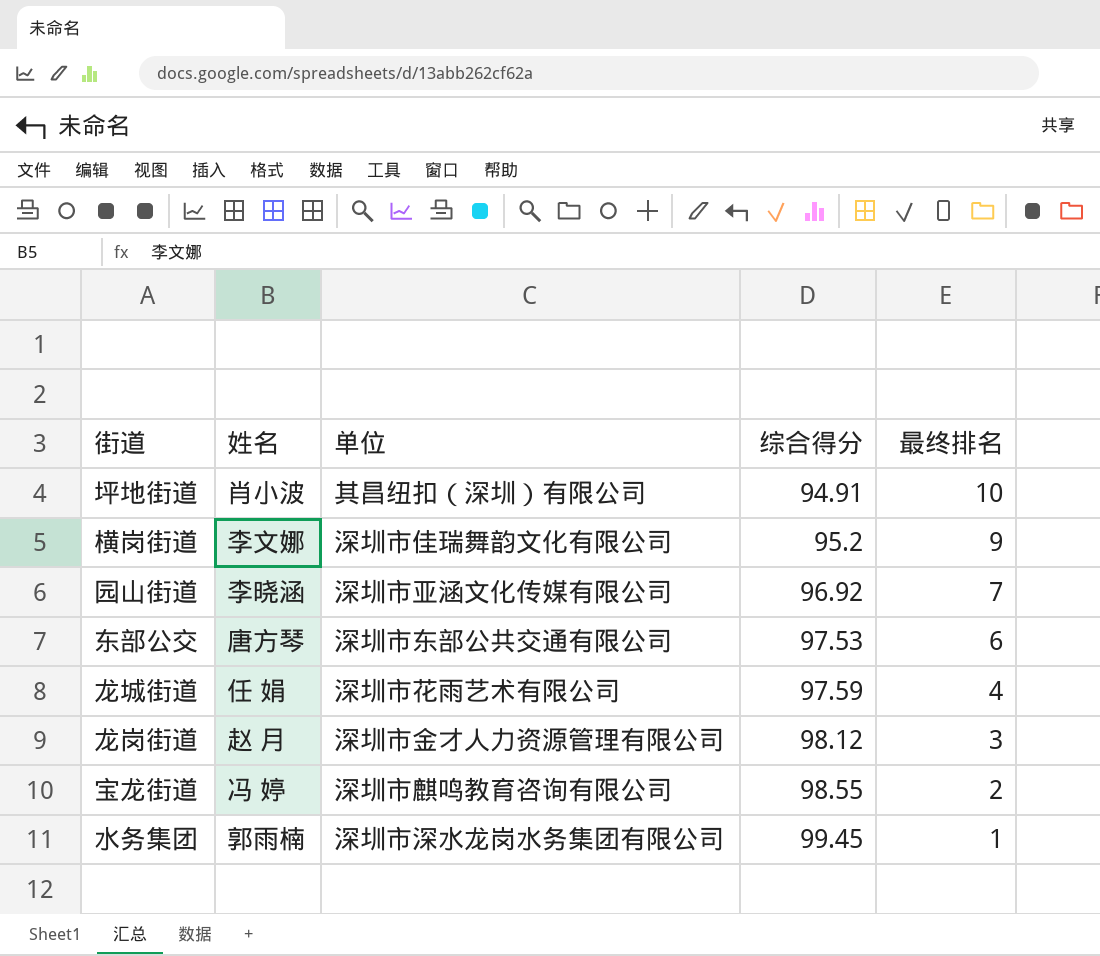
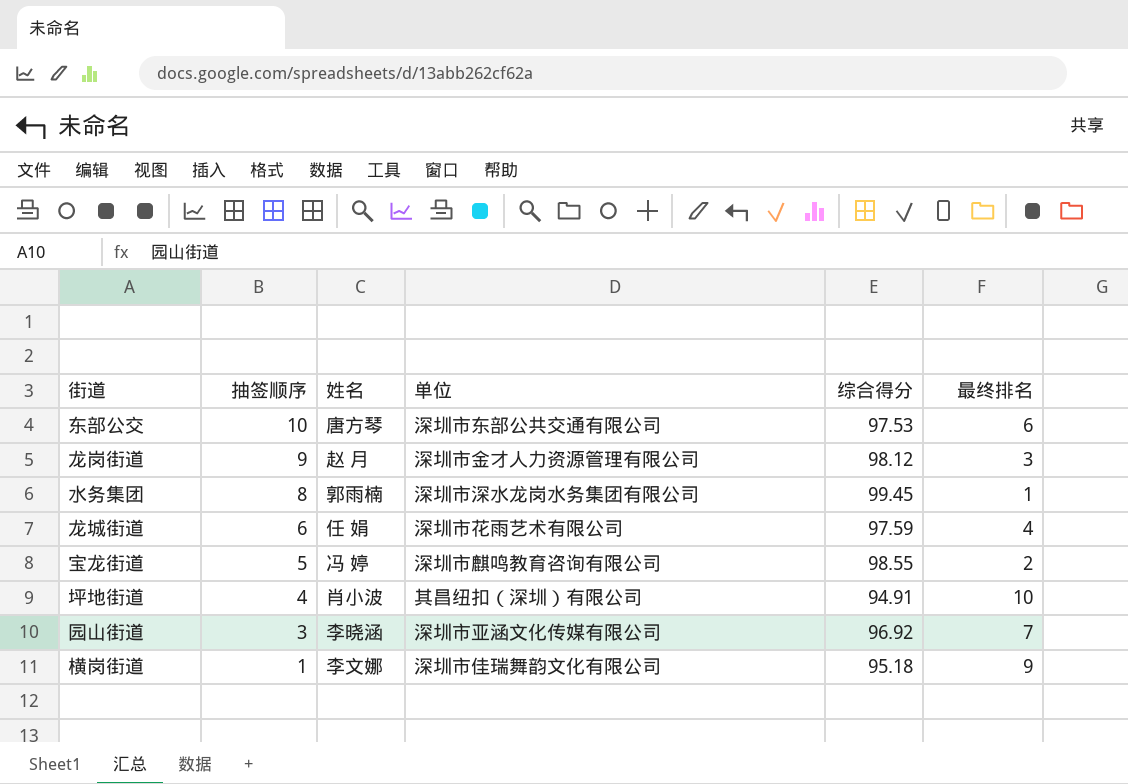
row order: 综合得分 ascending -> 抽签顺序 descending
column 抽签顺序 | position: none -> 2
横岗街道 | 综合得分: 95.2 -> 95.18

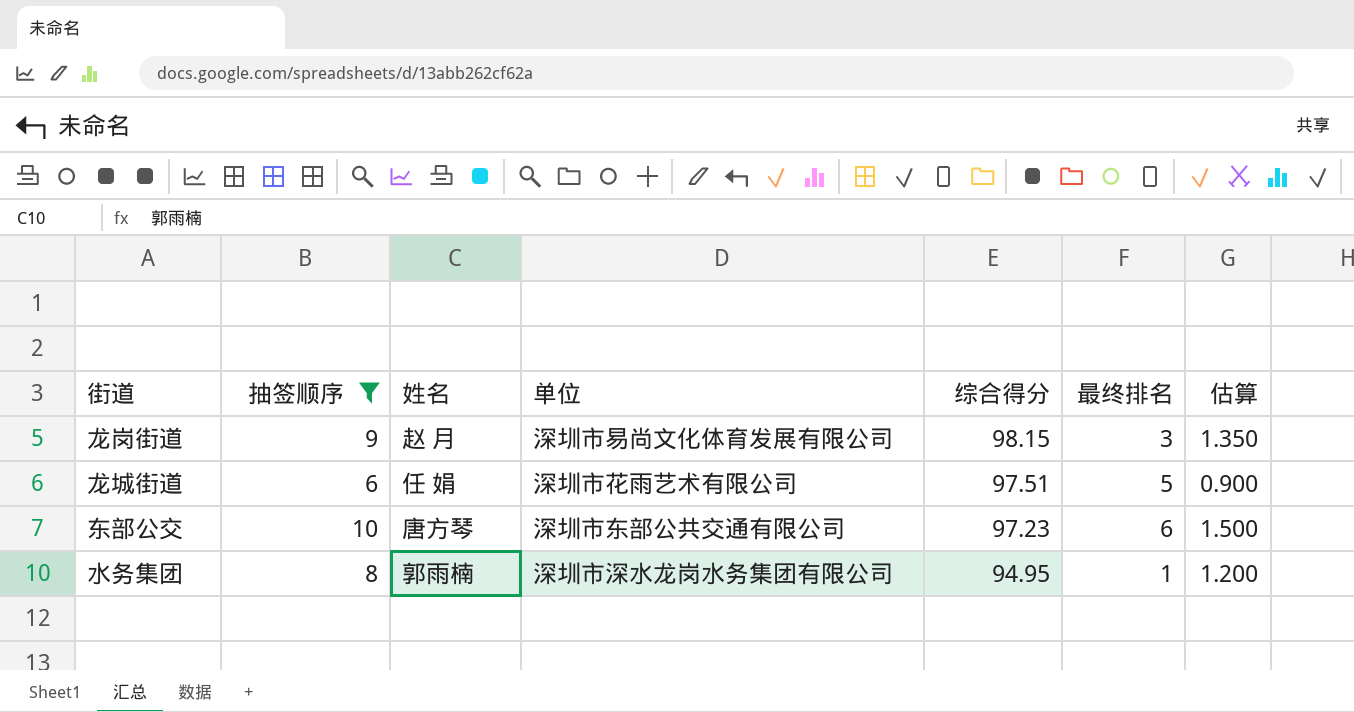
filter: none -> 抽签顺序 >= 6
row order: 抽签顺序 descending -> 综合得分 descending
column 估算 | formula: none -> [抽签顺序] * 0.15
龙岗街道 | 单位: 深圳市金才人力资源管理有限公司 -> 深圳市易尚文化体育发展有限公司
龙岗街道 | 综合得分: 98.12 -> 98.15
龙城街道 | 综合得分: 97.59 -> 97.51
龙城街道 | 最终排名: 4 -> 5
东部公交 | 综合得分: 97.53 -> 97.23
水务集团 | 综合得分: 99.45 -> 94.95

